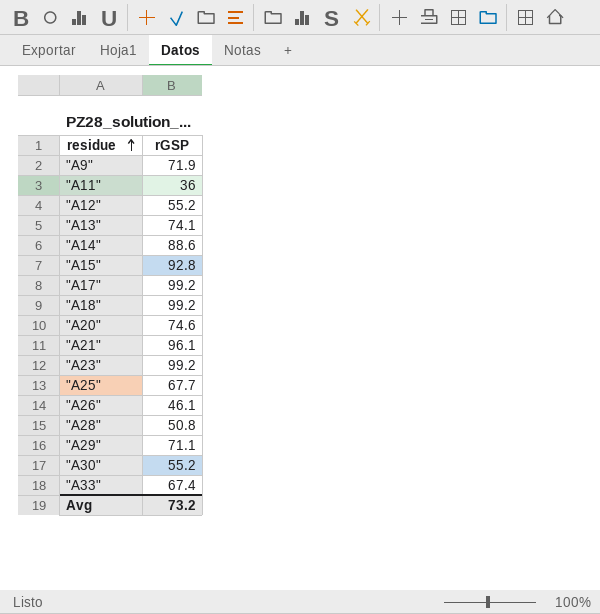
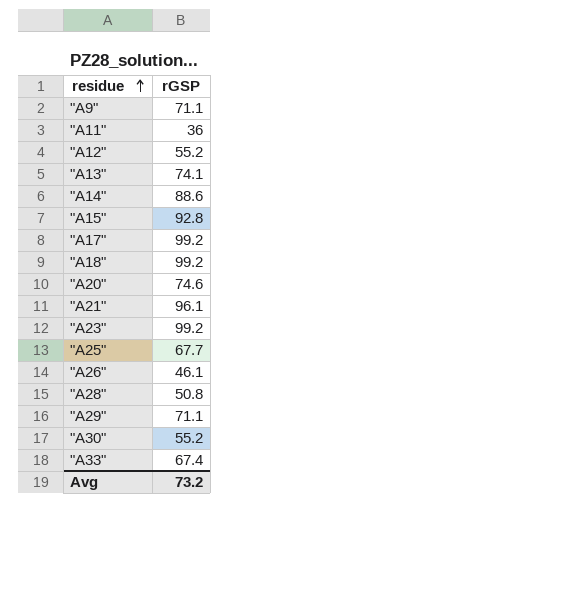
"A9" | rGSP: 71.9 -> 71.1

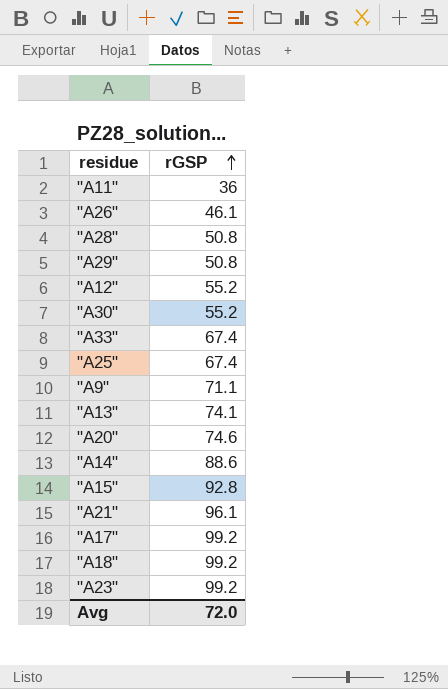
row order: residue ascending -> rGSP ascending
"A29" | rGSP: 71.1 -> 50.8
"A25" | rGSP: 67.7 -> 67.4
Avg | rGSP: 73.2 -> 72.0

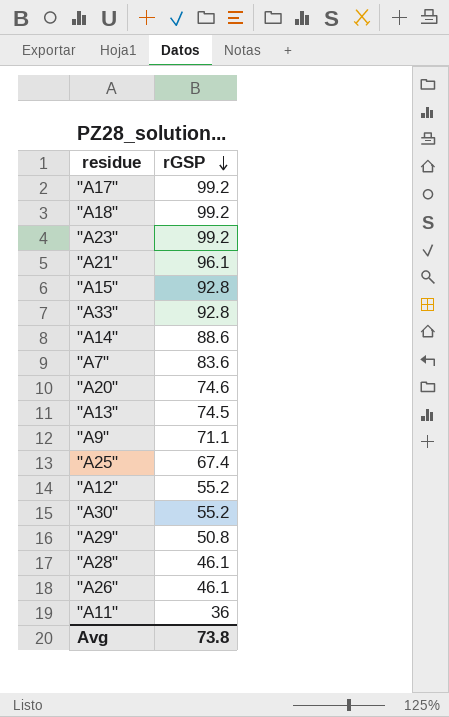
row order: rGSP ascending -> rGSP descending
"A33" | rGSP: 67.4 -> 92.8
row "A7": none -> 83.6
"A13" | rGSP: 74.1 -> 74.5
"A28" | rGSP: 50.8 -> 46.1
Avg | rGSP: 72.0 -> 73.8

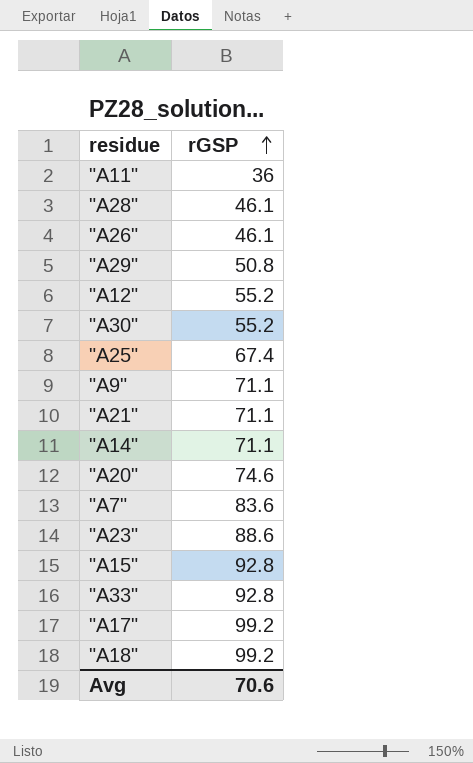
row order: rGSP descending -> rGSP ascending
row "A13": 74.5 -> none
"A21" | rGSP: 96.1 -> 71.1
"A14" | rGSP: 88.6 -> 71.1
"A23" | rGSP: 99.2 -> 88.6
Avg | rGSP: 73.8 -> 70.6

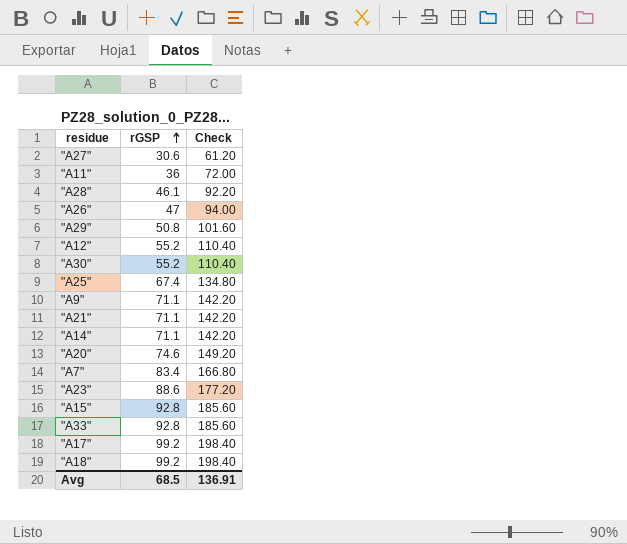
column Check | formula: none -> [rGSP] * 2
row "A27": none -> 30.6 | 61.20
"A26" | rGSP: 46.1 -> 47
"A7" | rGSP: 83.6 -> 83.4
Avg | rGSP: 70.6 -> 68.5

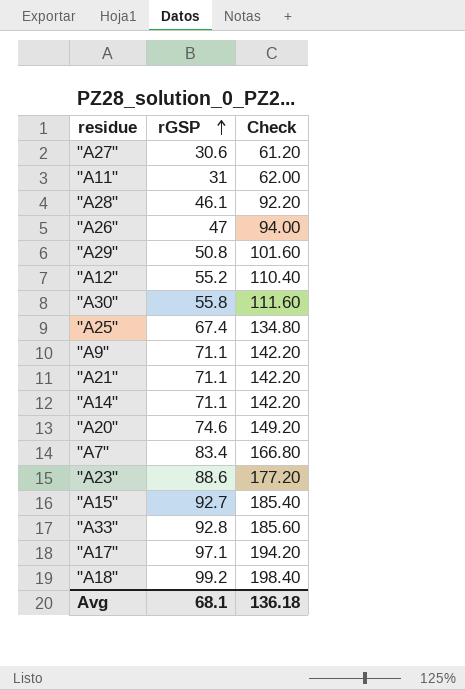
"A11" | rGSP: 36 -> 31
"A11" | Check: 72.00 -> 62.00
"A30" | rGSP: 55.2 -> 55.8
"A30" | Check: 110.40 -> 111.60
"A15" | rGSP: 92.8 -> 92.7
"A15" | Check: 185.60 -> 185.40
"A17" | rGSP: 99.2 -> 97.1
"A17" | Check: 198.40 -> 194.20
Avg | rGSP: 68.5 -> 68.1
Avg | Check: 136.91 -> 136.18

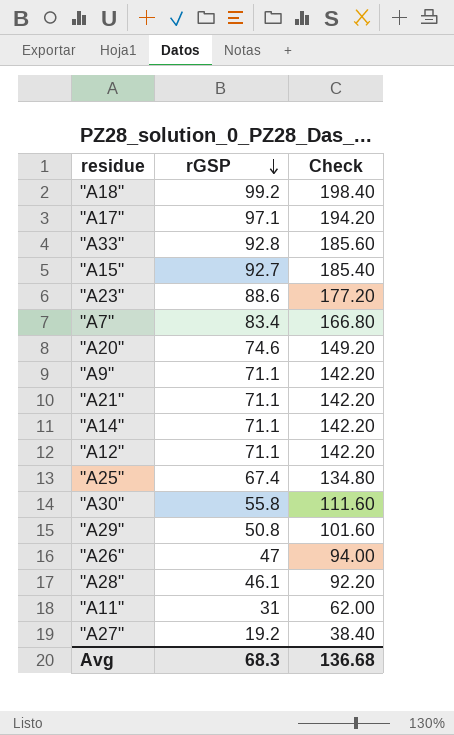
row order: rGSP ascending -> rGSP descending
"A12" | rGSP: 55.2 -> 71.1
"A12" | Check: 110.40 -> 142.20
"A27" | rGSP: 30.6 -> 19.2
"A27" | Check: 61.20 -> 38.40
Avg | rGSP: 68.1 -> 68.3
Avg | Check: 136.18 -> 136.68

